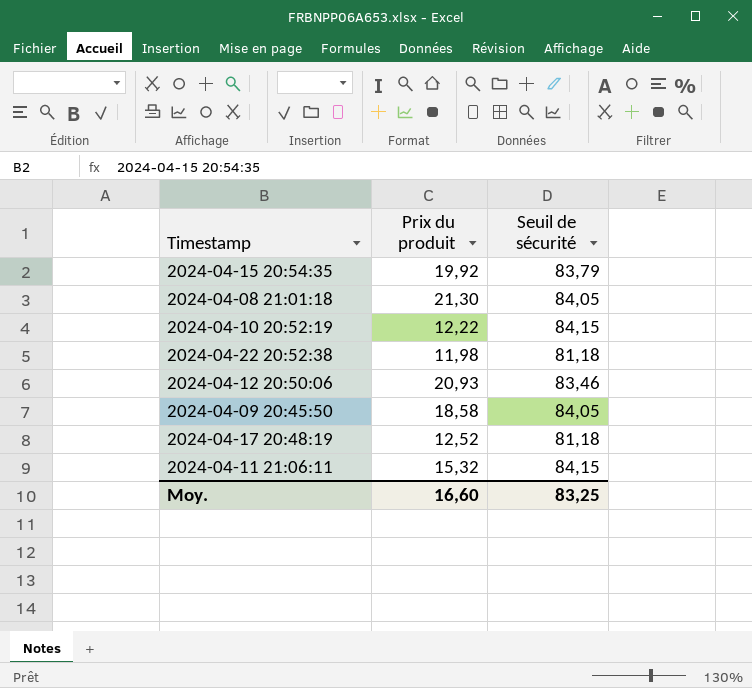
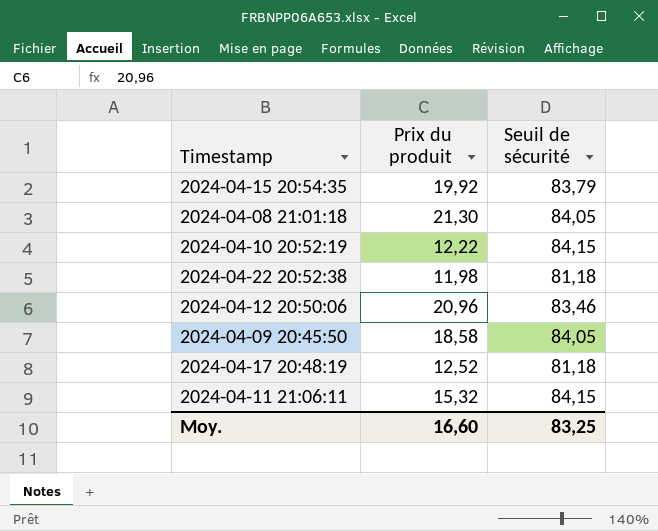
2024-04-12 20:50:06 | Prix du produit: 20,93 -> 20,96

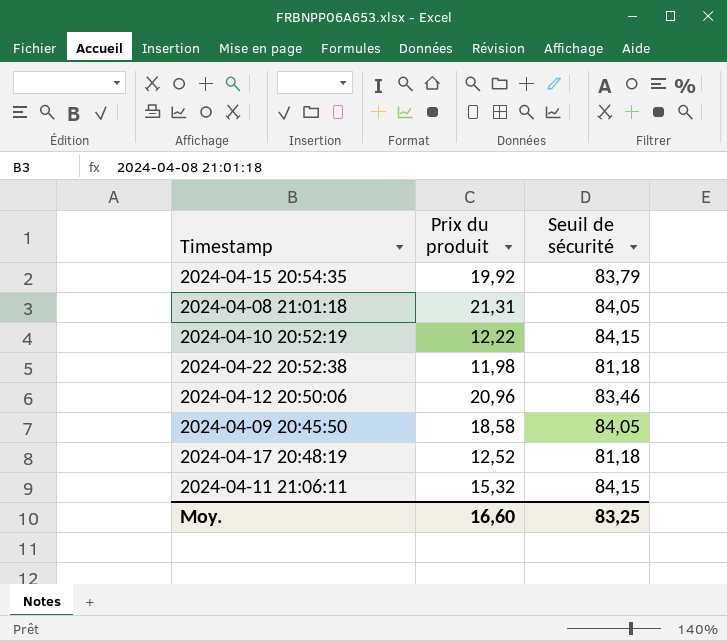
2024-04-08 21:01:18 | Prix du produit: 21,30 -> 21,31

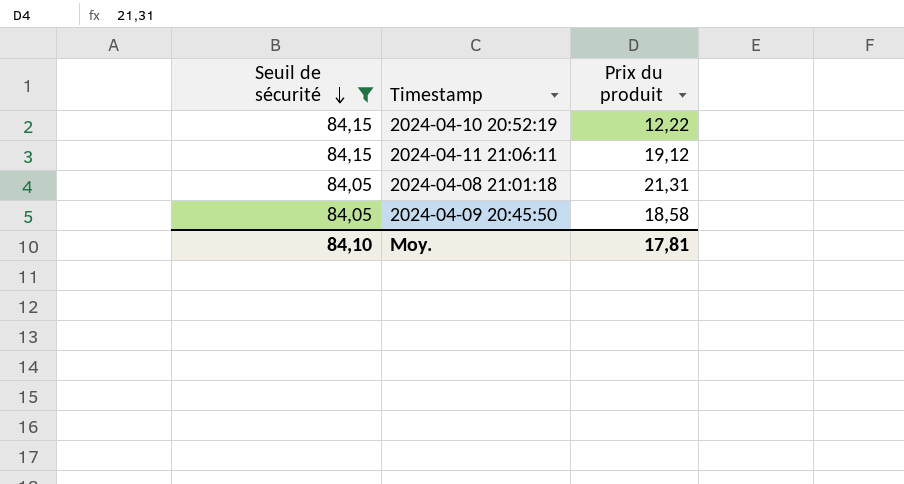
filter: none -> Seuil de sécurité >= 84,05
row order: none -> Seuil de sécurité descending
column Seuil de sécurité | position: 3 -> 1
2024-04-11 21:06:11 | Prix du produit: 15,32 -> 19,12
Moy. | Seuil de sécurité: 83,25 -> 84,10
Moy. | Prix du produit: 16,60 -> 17,81

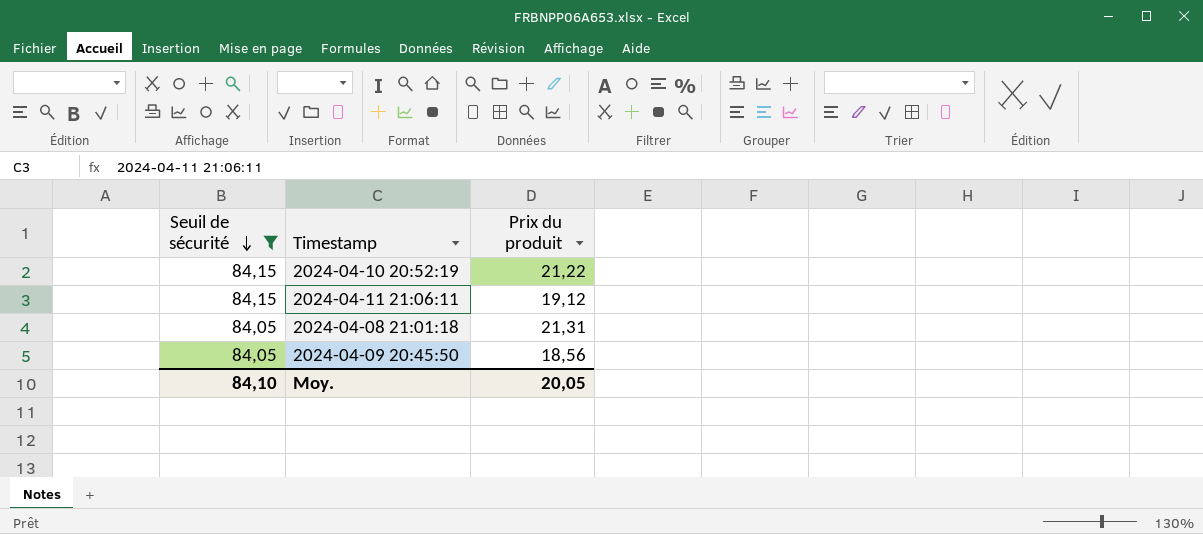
2024-04-10 20:52:19 | Prix du produit: 12,22 -> 21,22
2024-04-09 20:45:50 | Prix du produit: 18,58 -> 18,56
Moy. | Prix du produit: 17,81 -> 20,05

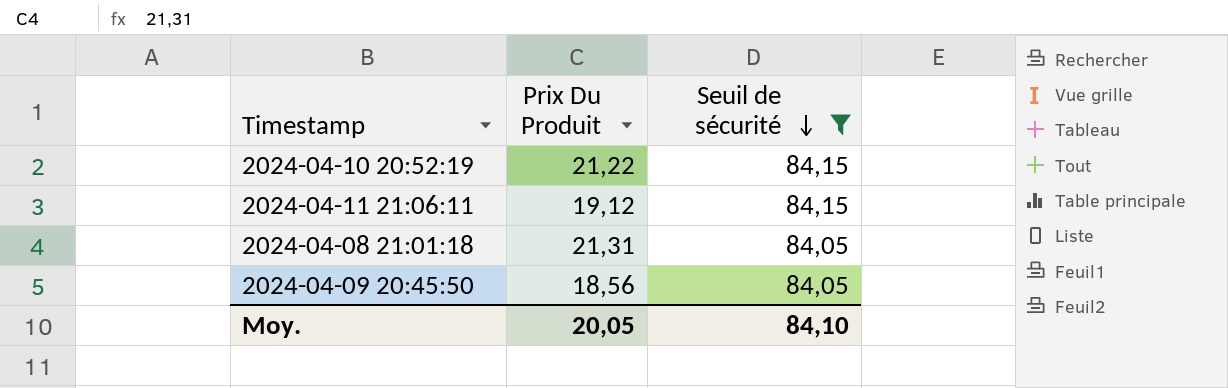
column name: Prix du produit -> Prix Du Produit
column Seuil de sécurité | position: 1 -> 3

